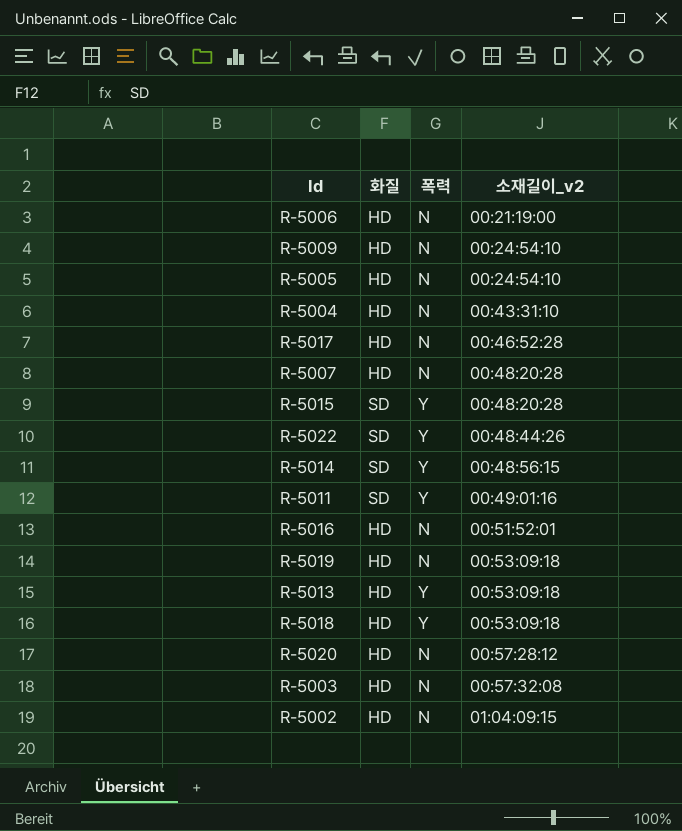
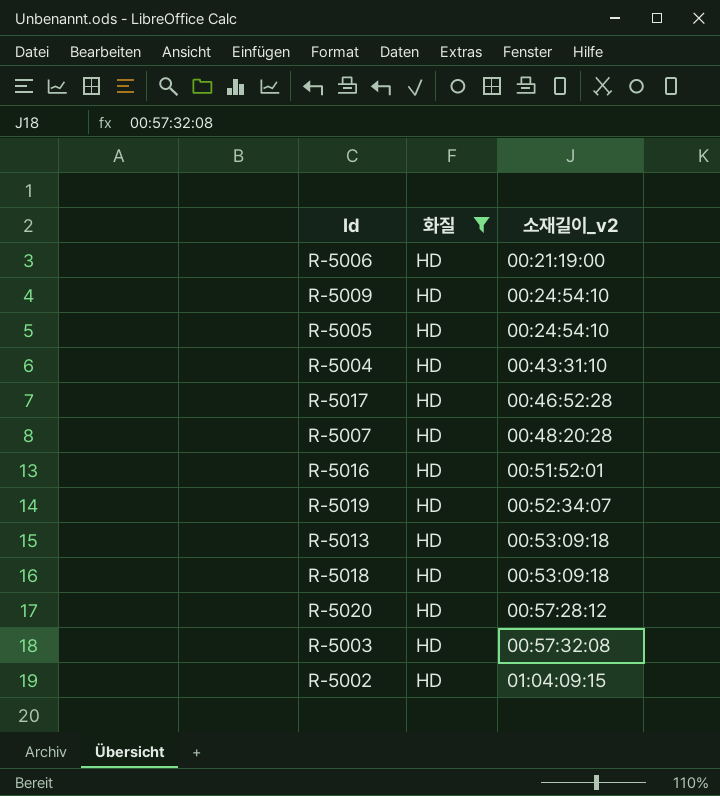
filter: none -> 화질 = HD
column 폭력 | position: 3 -> none
R-5019 | 소재길이_v2: 00:53:09:18 -> 00:52:34:07

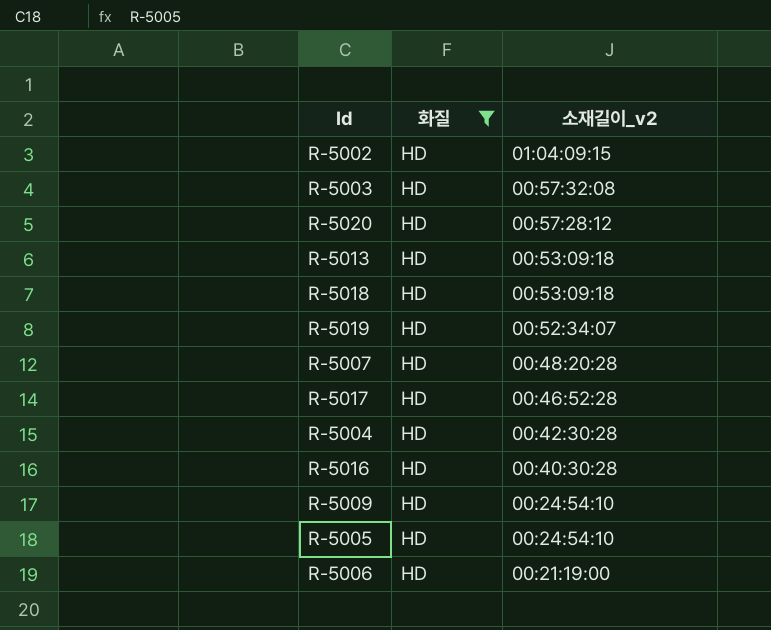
row order: 소재길이_v2 ascending -> 소재길이_v2 descending
R-5004 | 소재길이_v2: 00:43:31:10 -> 00:42:30:28
R-5016 | 소재길이_v2: 00:51:52:01 -> 00:40:30:28

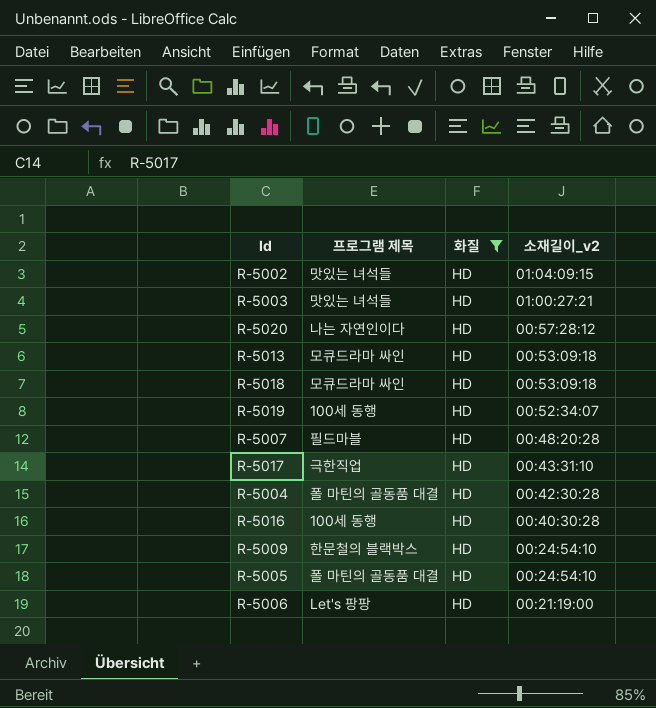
column 프로그램 제목 | position: none -> 2
R-5003 | 소재길이_v2: 00:57:32:08 -> 01:00:27:21
R-5017 | 소재길이_v2: 00:46:52:28 -> 00:43:31:10

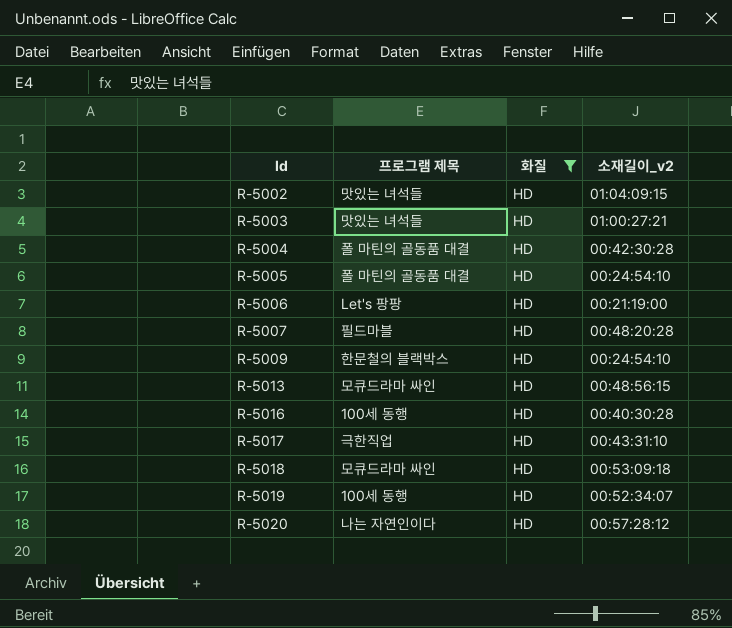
row order: 소재길이_v2 descending -> Id ascending
R-5013 | 소재길이_v2: 00:53:09:18 -> 00:48:56:15

